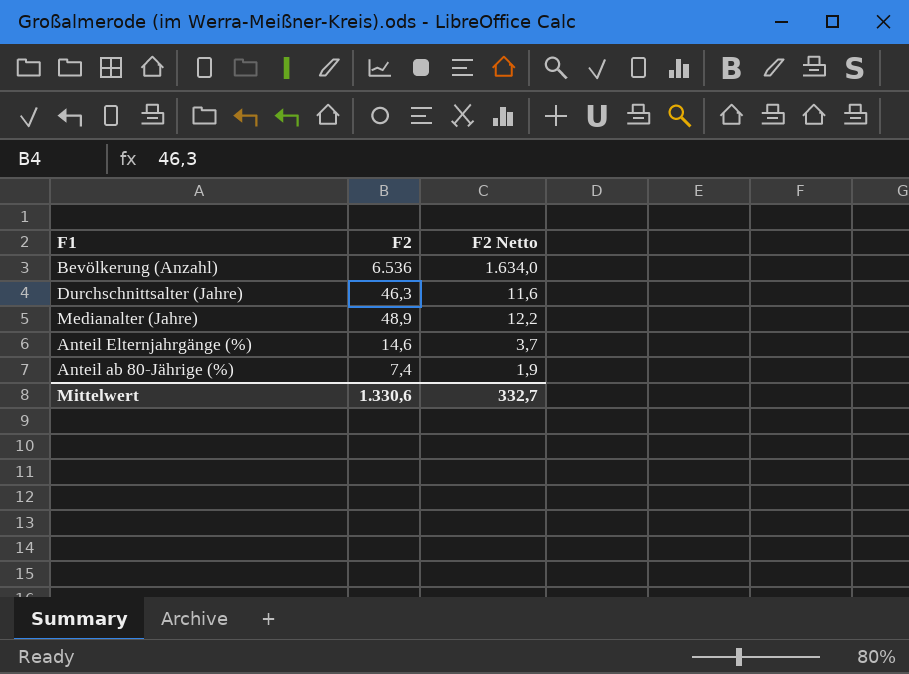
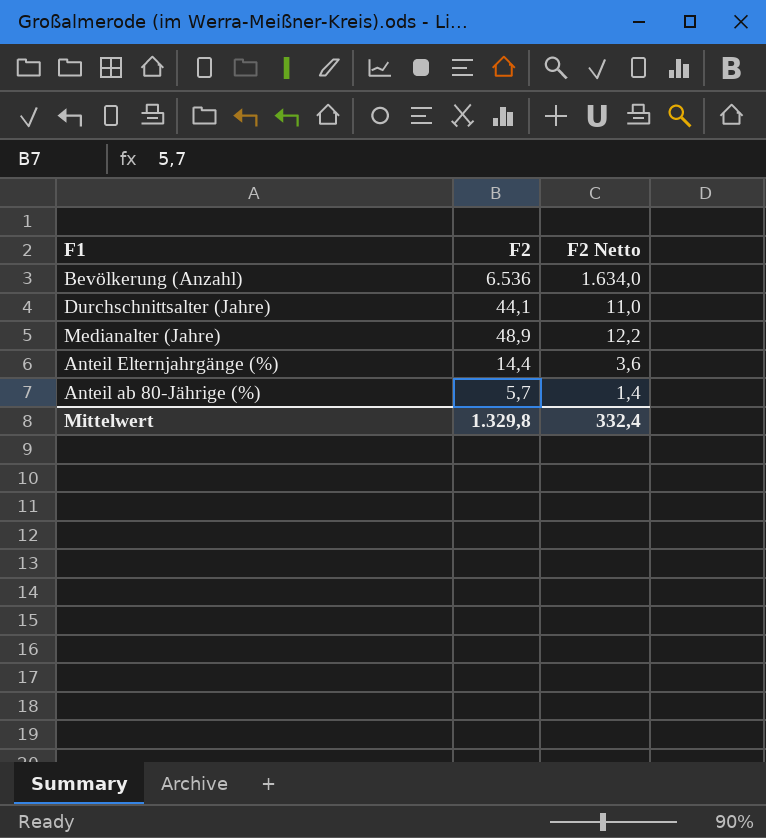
Durchschnittsalter (Jahre) | F2: 46,3 -> 44,1
Durchschnittsalter (Jahre) | F2 Netto: 11,6 -> 11,0
Anteil Elternjahrgänge (%) | F2: 14,6 -> 14,4
Anteil Elternjahrgänge (%) | F2 Netto: 3,7 -> 3,6
Anteil ab 80-Jährige (%) | F2: 7,4 -> 5,7
Anteil ab 80-Jährige (%) | F2 Netto: 1,9 -> 1,4
Mittelwert | F2: 1.330,6 -> 1.329,8
Mittelwert | F2 Netto: 332,7 -> 332,4

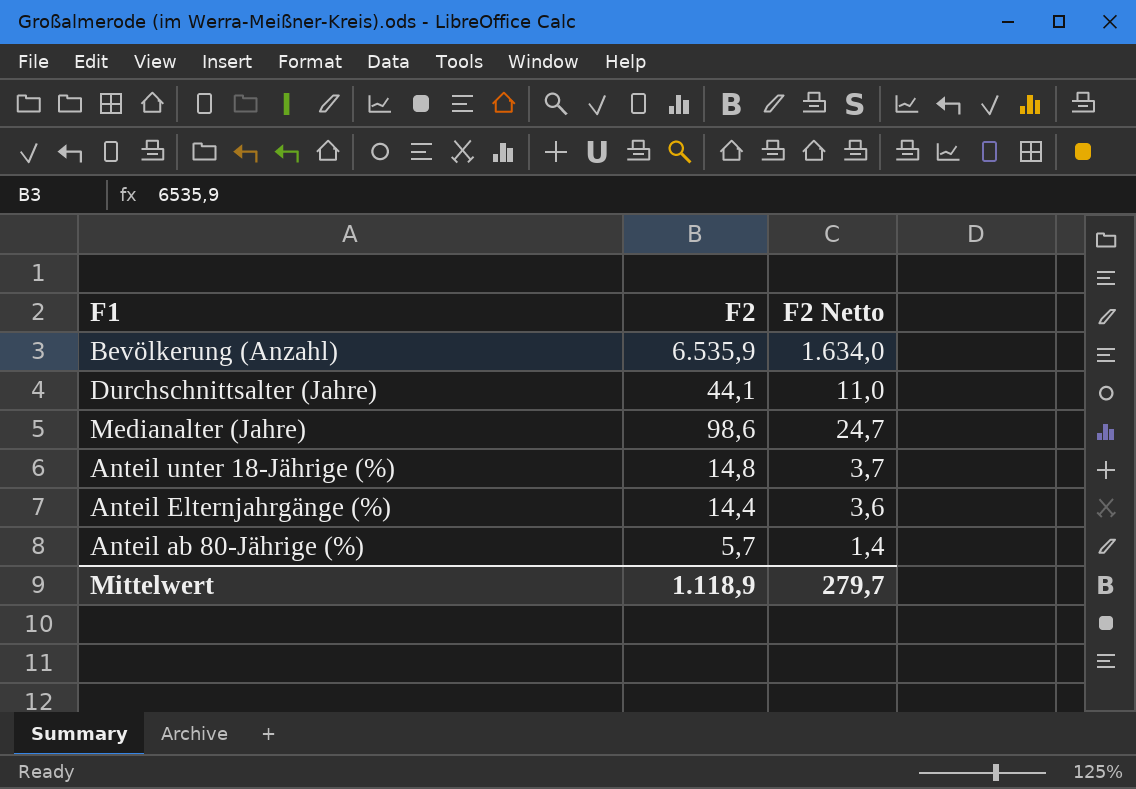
Bevölkerung (Anzahl) | F2: 6.536 -> 6.535,9
Medianalter (Jahre) | F2: 48,9 -> 98,6
Medianalter (Jahre) | F2 Netto: 12,2 -> 24,7
row Anteil unter 18-Jährige (%): none -> 14,8 | 3,7
Mittelwert | F2: 1.329,8 -> 1.118,9
Mittelwert | F2 Netto: 332,4 -> 279,7

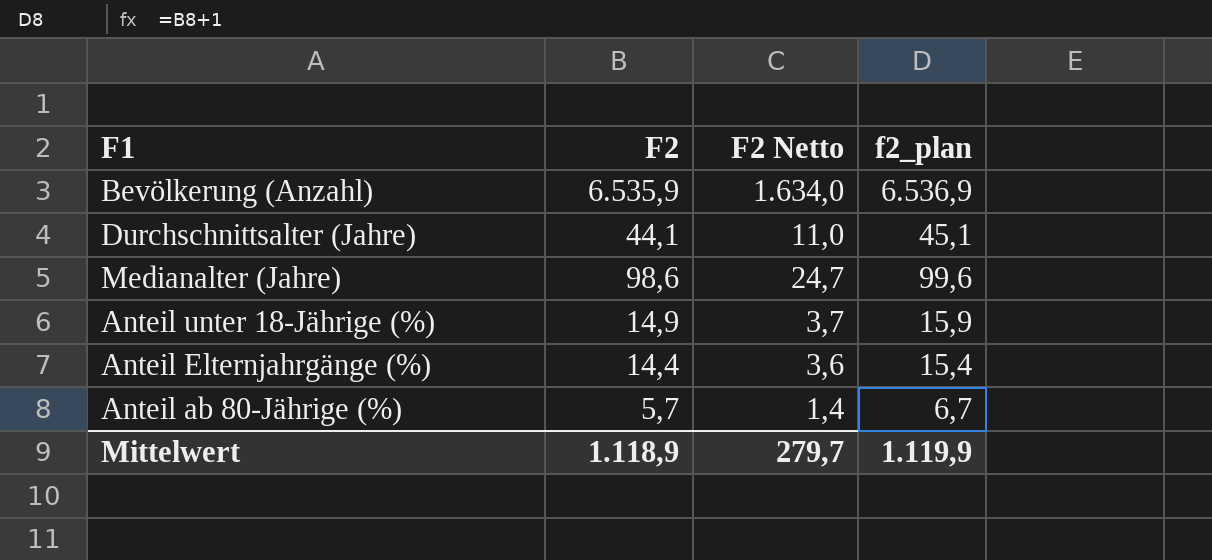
column f2_plan | formula: none -> [F2] + 1
Anteil unter 18-Jährige (%) | F2: 14,8 -> 14,9

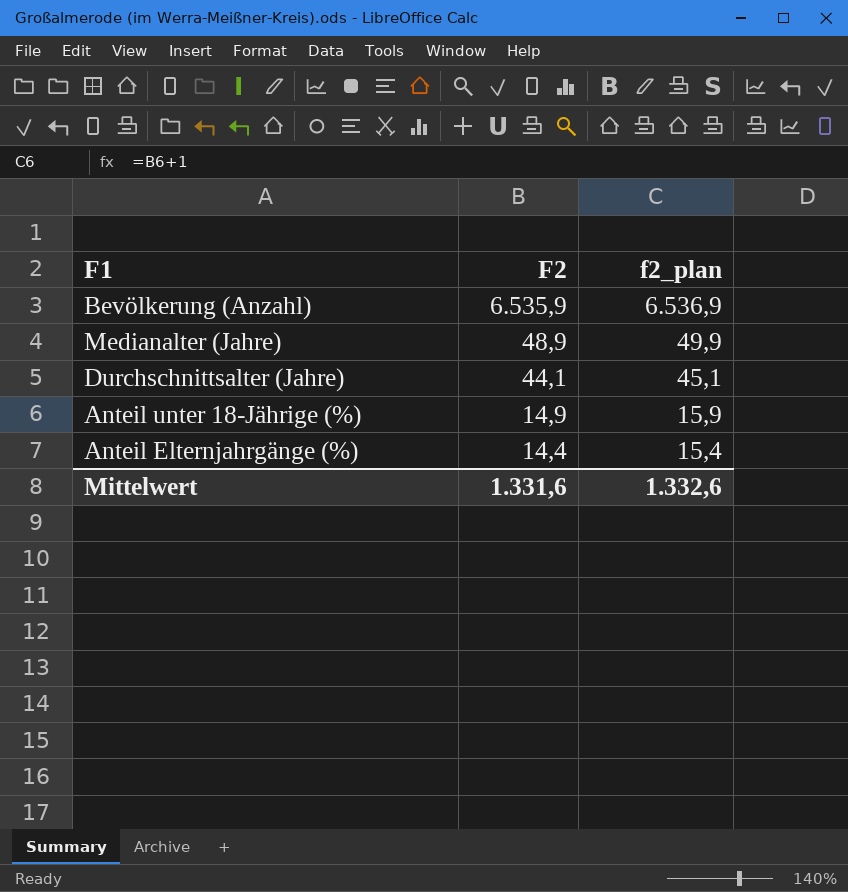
row order: none -> F2 descending
column F2 Netto | formula: [F2] * 0,25 -> none
row Anteil ab 80-Jährige (%): 5,7 | 1,4 | 6,7 -> none
Medianalter (Jahre) | F2: 98,6 -> 48,9
Medianalter (Jahre) | f2_plan: 99,6 -> 49,9
Mittelwert | F2: 1.118,9 -> 1.331,6
Mittelwert | f2_plan: 1.119,9 -> 1.332,6

